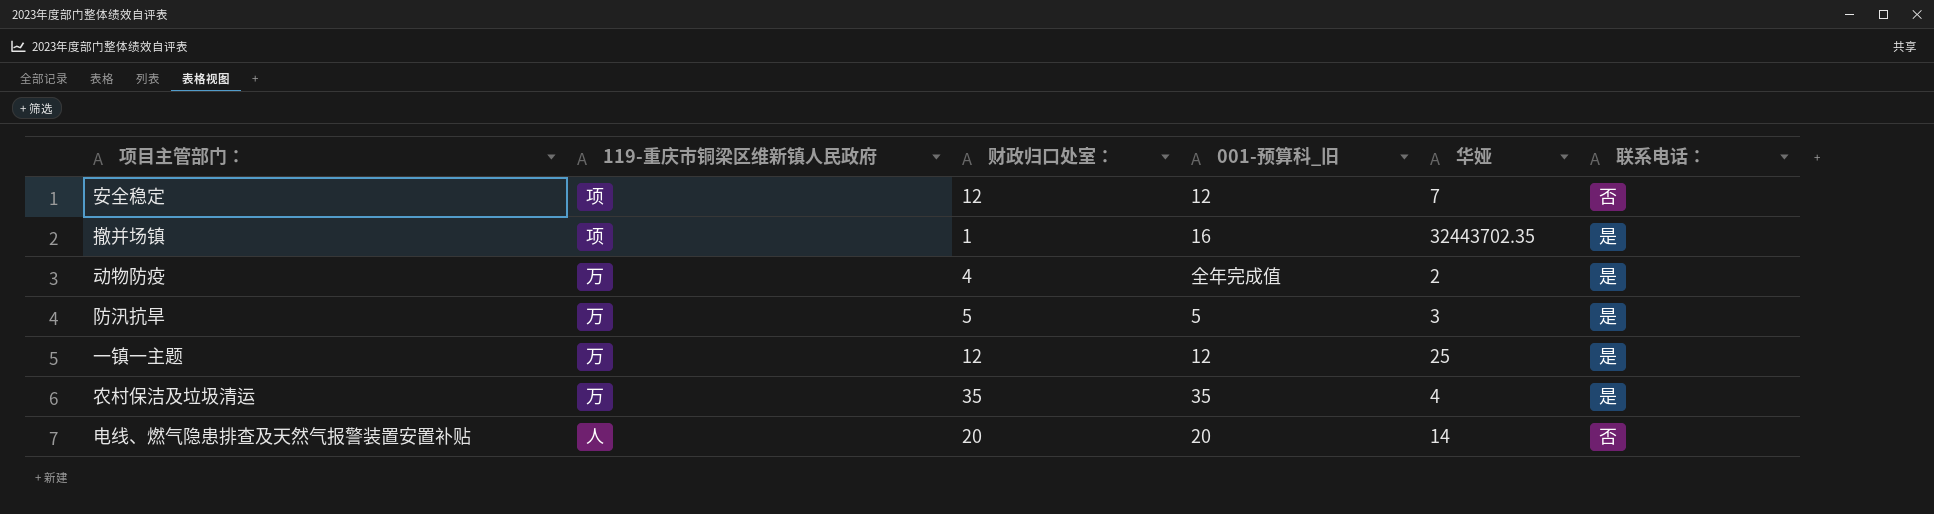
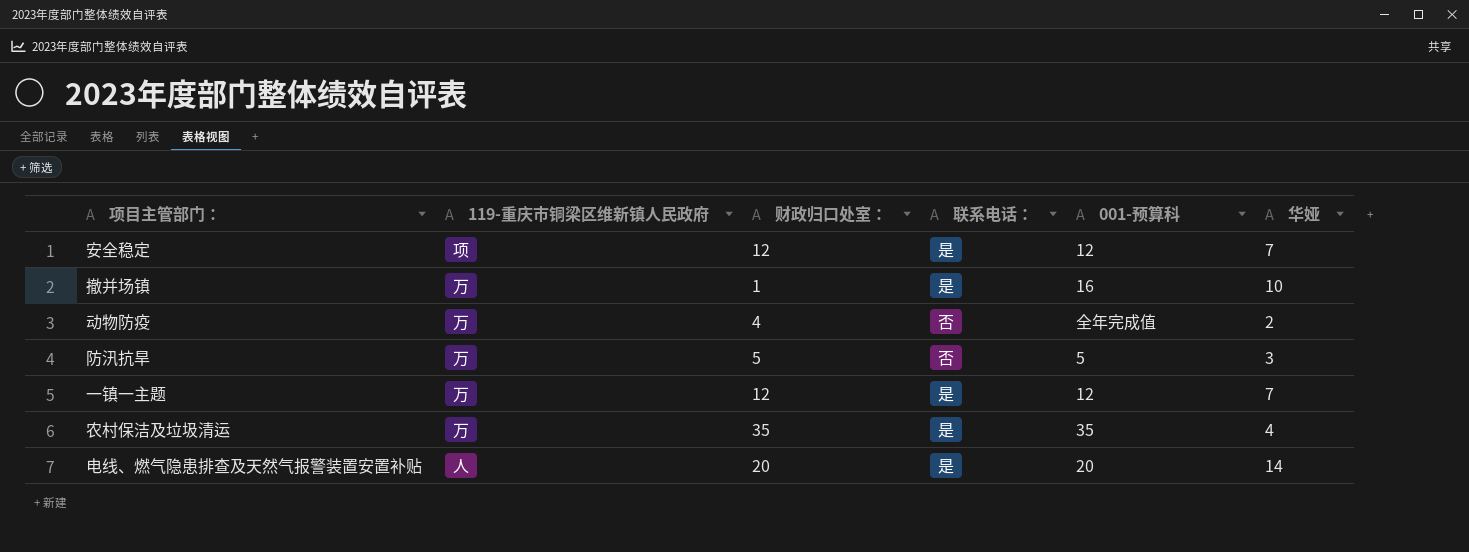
column 联系电话： | position: 6 -> 4
column name: 001-预算科_旧 -> 001-预算科
安全稳定 | 联系电话：: 否 -> 是
撤并场镇 | 119-重庆市铜梁区维新镇人民政府: 项 -> 万
撤并场镇 | 华娅: 32443702.35 -> 10
动物防疫 | 联系电话：: 是 -> 否
防汛抗旱 | 联系电话：: 是 -> 否
一镇一主题 | 华娅: 25 -> 7
电线、燃气隐患排查及天然气报警装置安置补贴 | 联系电话：: 否 -> 是

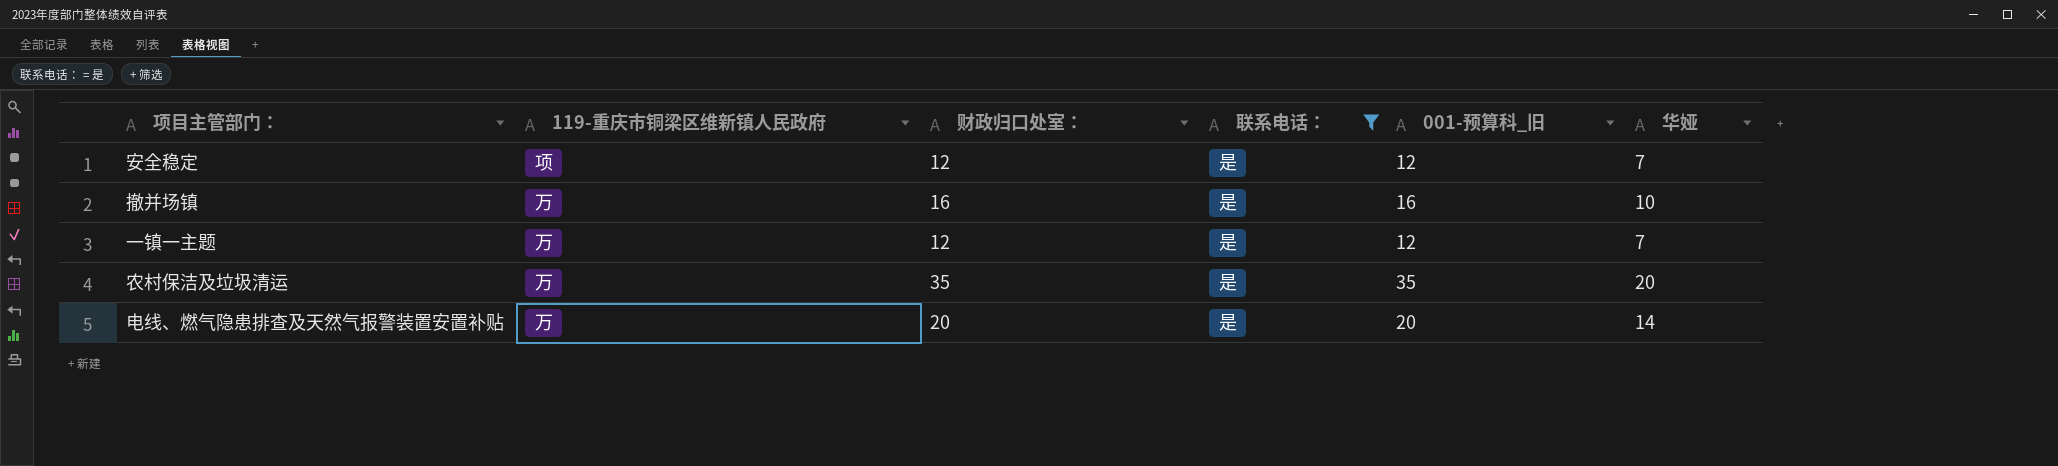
filter: none -> 联系电话： = 是
column name: 001-预算科 -> 001-预算科_旧
撤并场镇 | 财政归口处室：: 1 -> 16
农村保洁及垃圾清运 | 华娅: 4 -> 20
电线、燃气隐患排查及天然气报警装置安置补贴 | 119-重庆市铜梁区维新镇人民政府: 人 -> 万

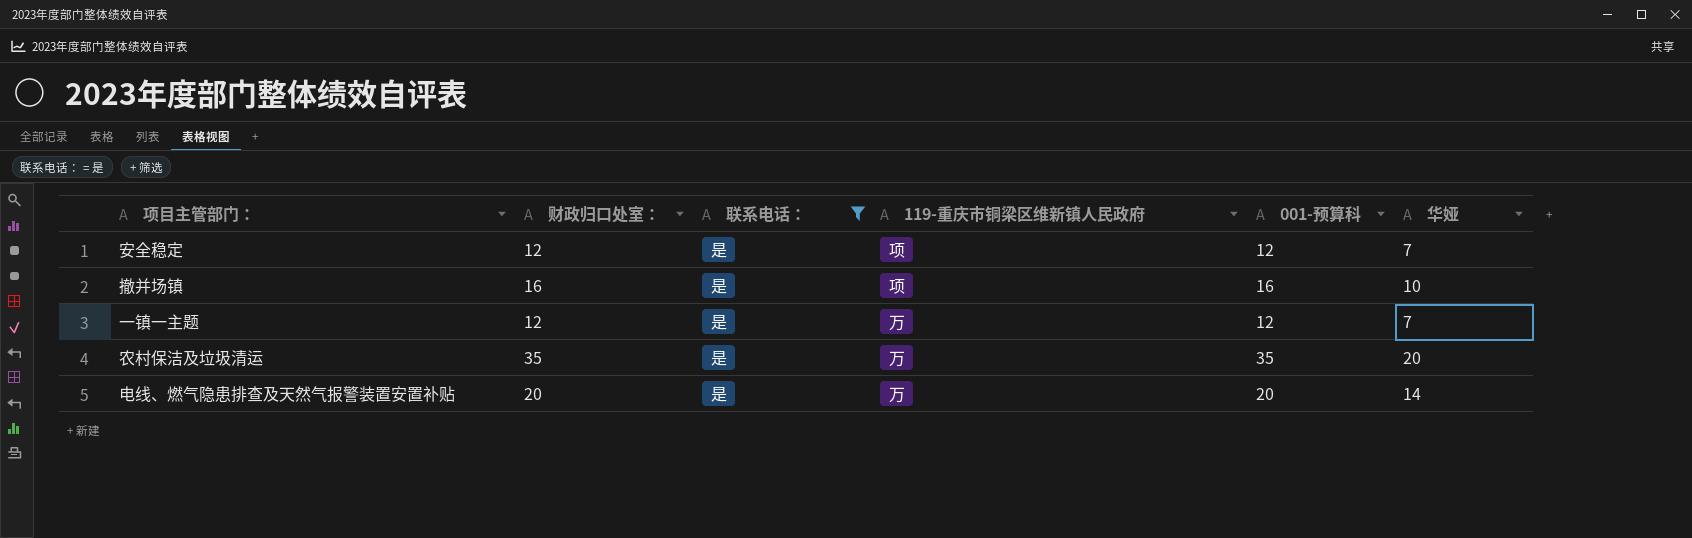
column 119-重庆市铜梁区维新镇人民政府 | position: 2 -> 4
column name: 001-预算科_旧 -> 001-预算科
撤并场镇 | 119-重庆市铜梁区维新镇人民政府: 万 -> 项

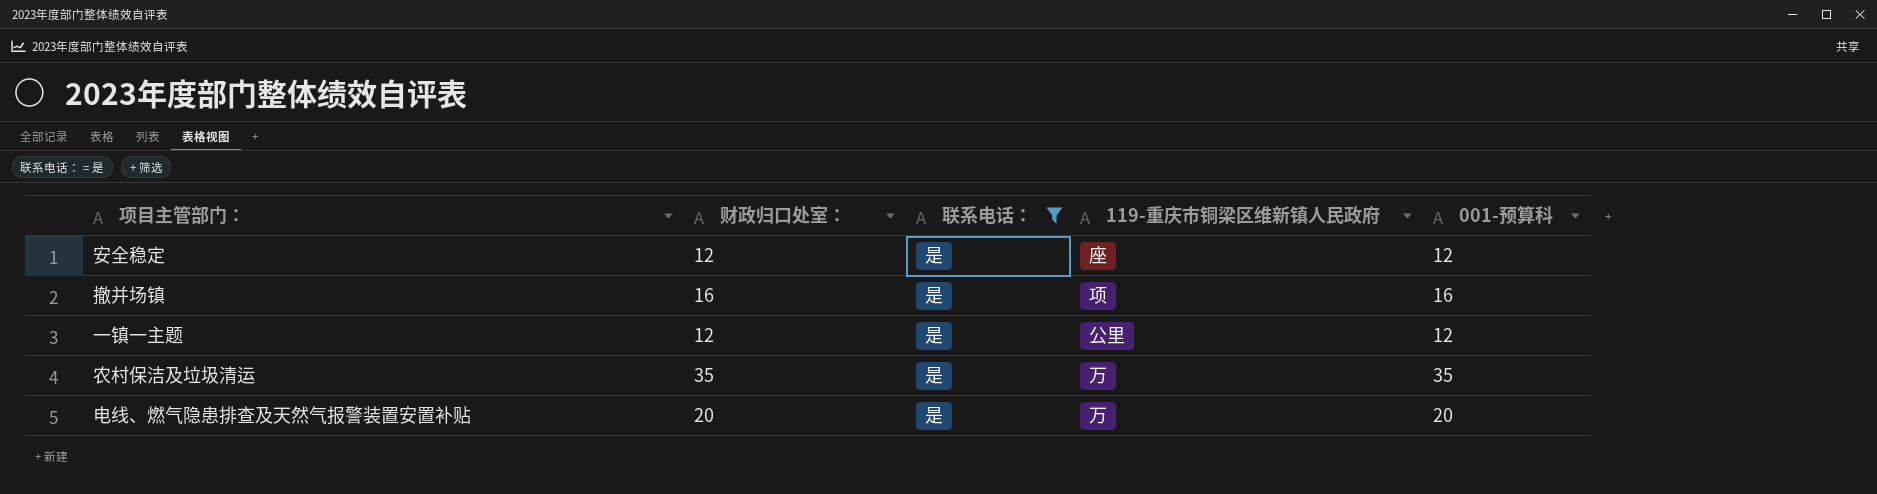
column 华娅 | position: 6 -> none
安全稳定 | 119-重庆市铜梁区维新镇人民政府: 项 -> 座
一镇一主题 | 119-重庆市铜梁区维新镇人民政府: 万 -> 公里

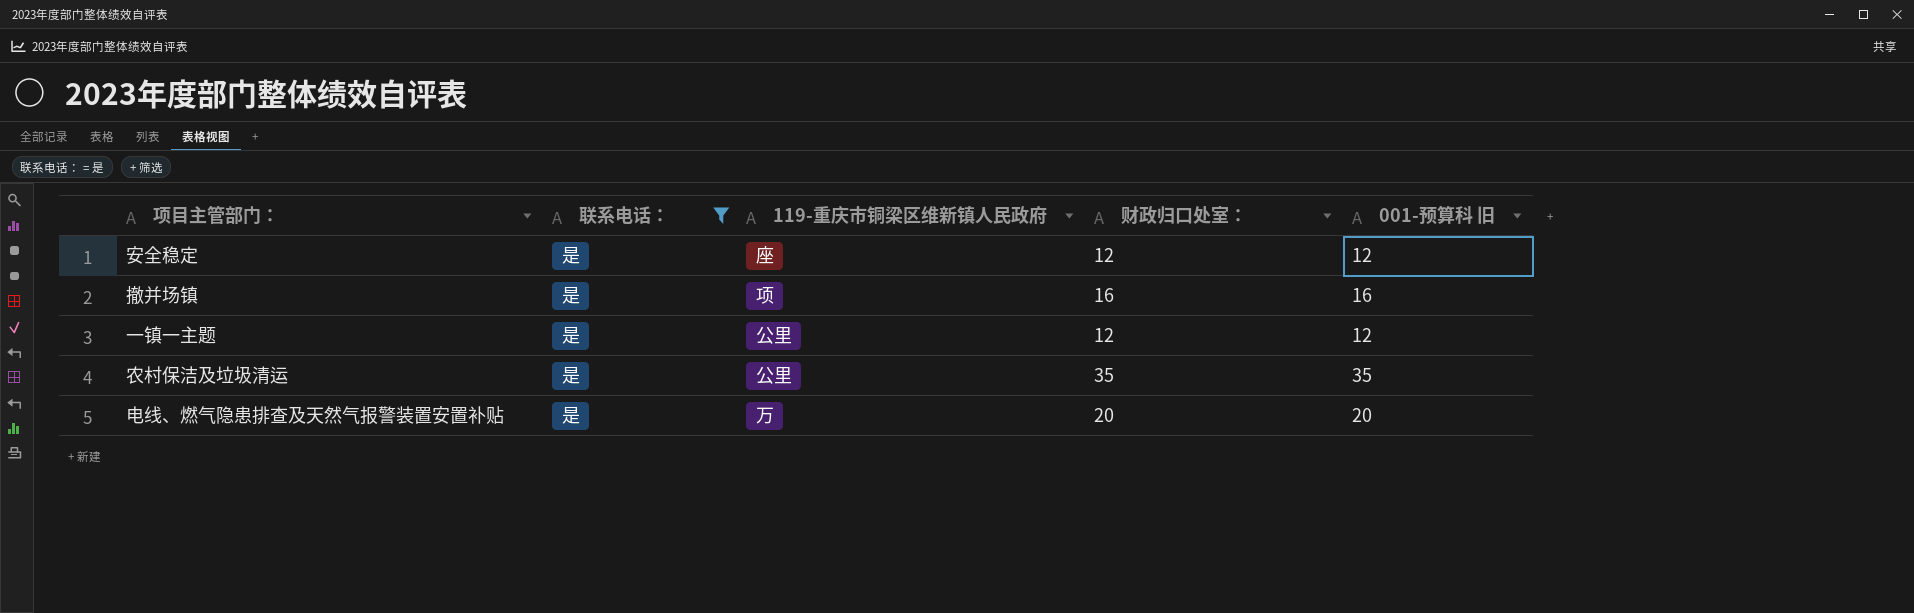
column 财政归口处室： | position: 2 -> 4
column name: 001-预算科 -> 001-预算科 旧
农村保洁及垃圾清运 | 119-重庆市铜梁区维新镇人民政府: 万 -> 公里

